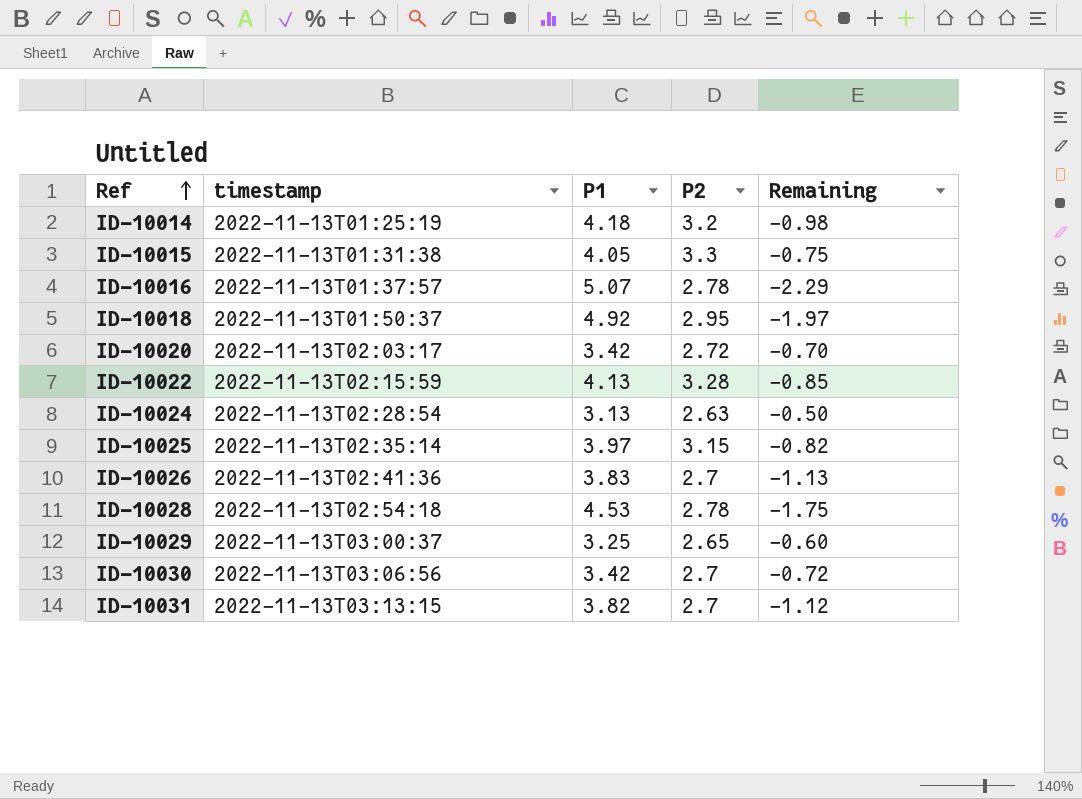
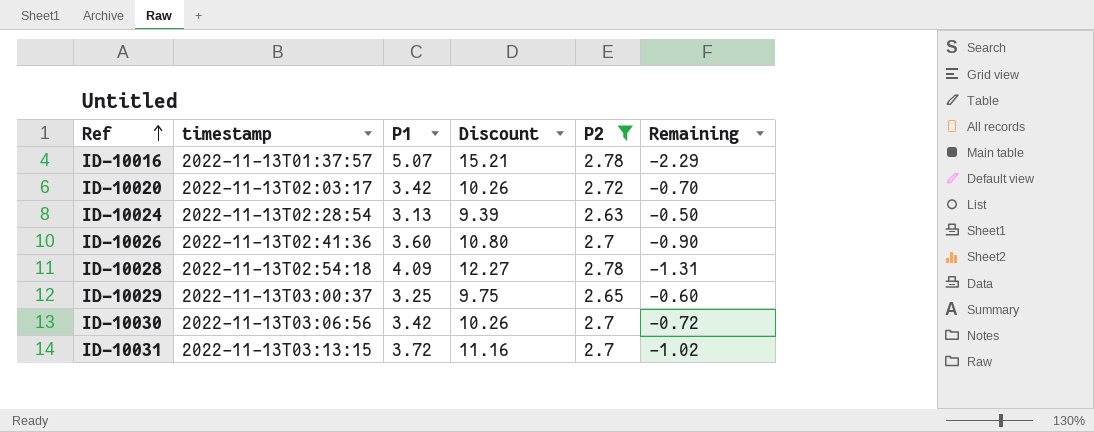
filter: none -> P2 <= 2.78
column Discount | formula: none -> [P1] * 3
ID-10026 | P1: 3.83 -> 3.60
ID-10026 | Remaining: -1.13 -> -0.90
ID-10028 | P1: 4.53 -> 4.09
ID-10028 | Remaining: -1.75 -> -1.31
ID-10031 | P1: 3.82 -> 3.72
ID-10031 | Remaining: -1.12 -> -1.02

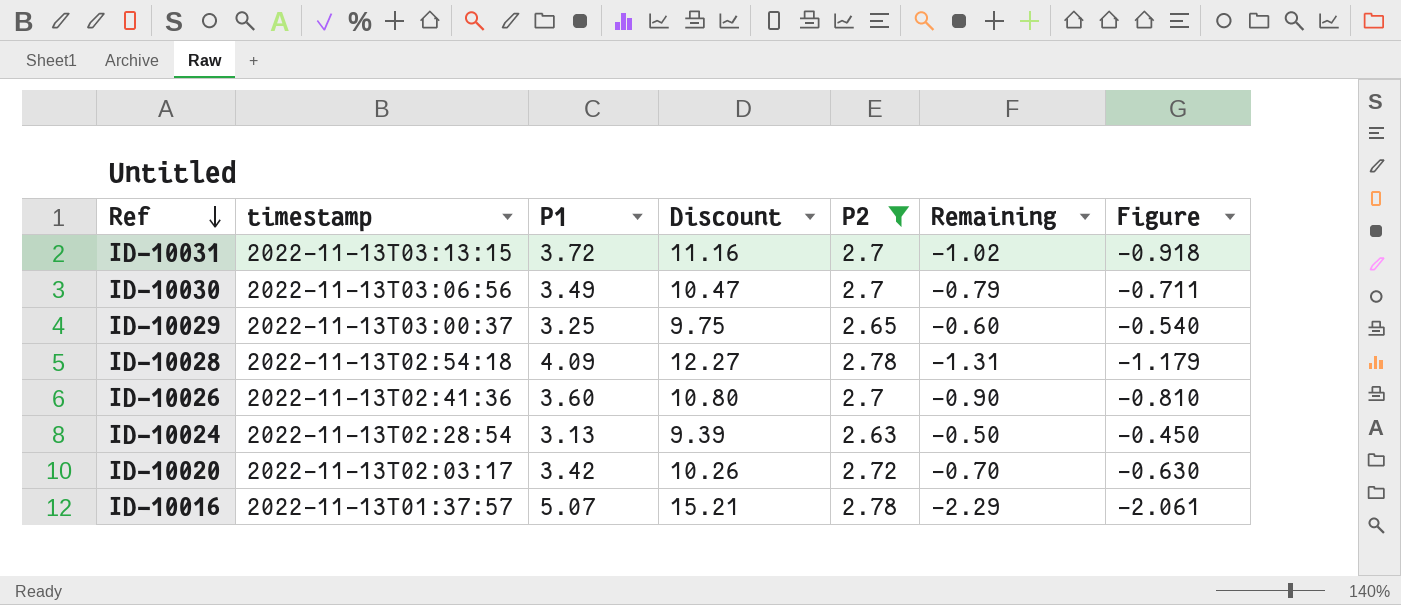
row order: Ref ascending -> Ref descending
column Figure | formula: none -> [Remaining] * 0.9
ID-10030 | P1: 3.42 -> 3.49
ID-10030 | Discount: 10.26 -> 10.47
ID-10030 | Remaining: -0.72 -> -0.79

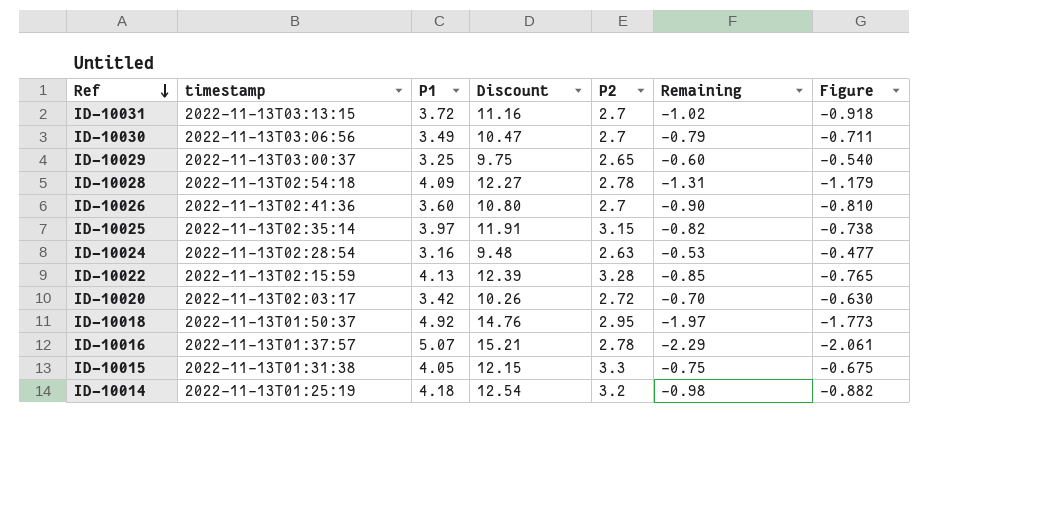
filter: P2 <= 2.78 -> none
ID-10024 | P1: 3.13 -> 3.16
ID-10024 | Discount: 9.39 -> 9.48
ID-10024 | Remaining: -0.50 -> -0.53
ID-10024 | Figure: -0.450 -> -0.477

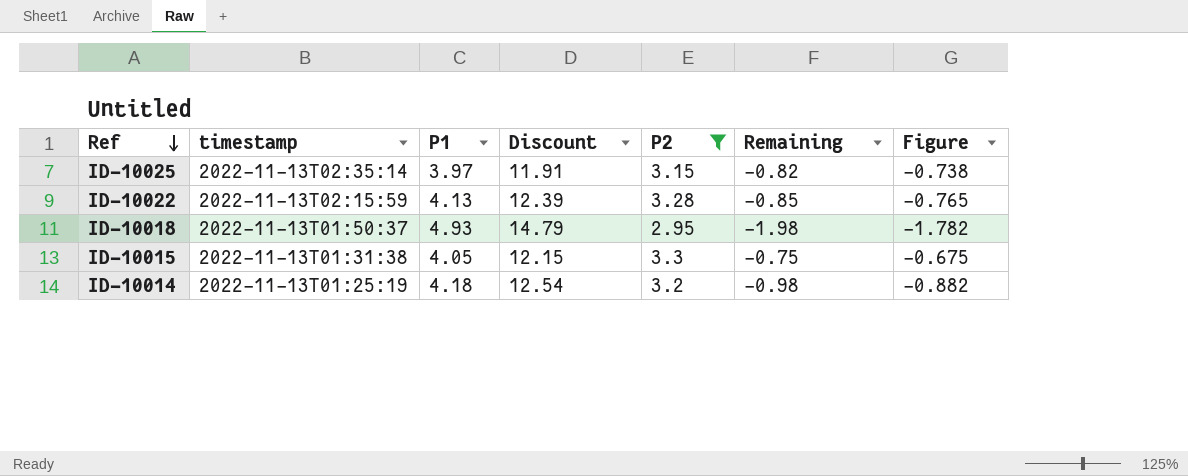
filter: none -> P2 >= 2.95
ID-10018 | P1: 4.92 -> 4.93
ID-10018 | Discount: 14.76 -> 14.79
ID-10018 | Remaining: -1.97 -> -1.98
ID-10018 | Figure: -1.773 -> -1.782

